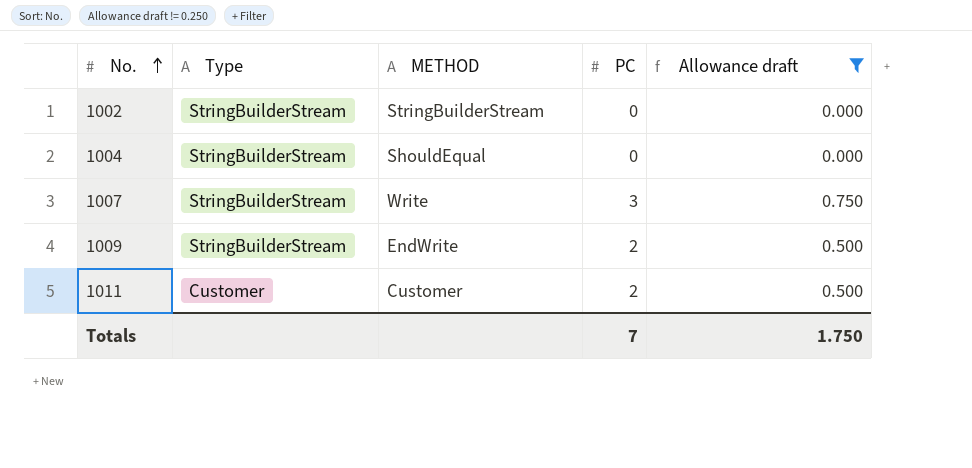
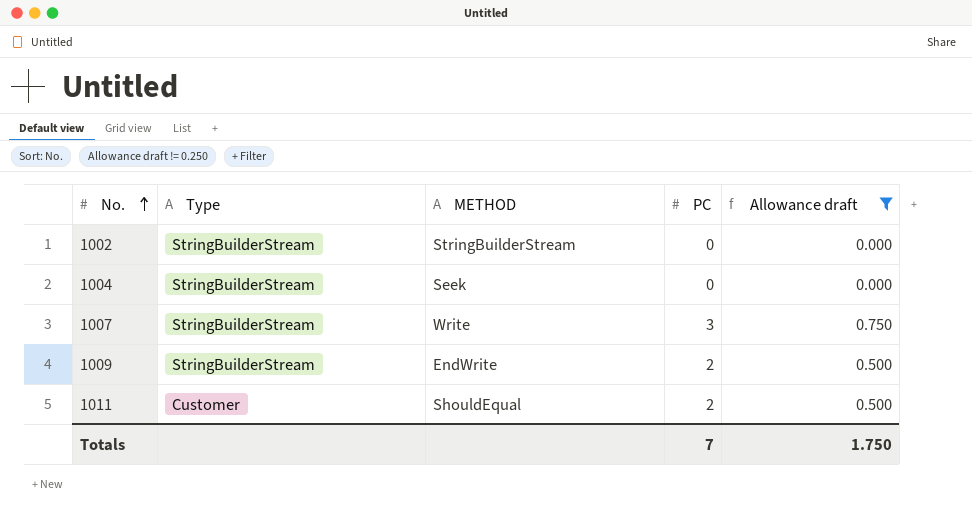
1004 | METHOD: ShouldEqual -> Seek
1011 | METHOD: Customer -> ShouldEqual

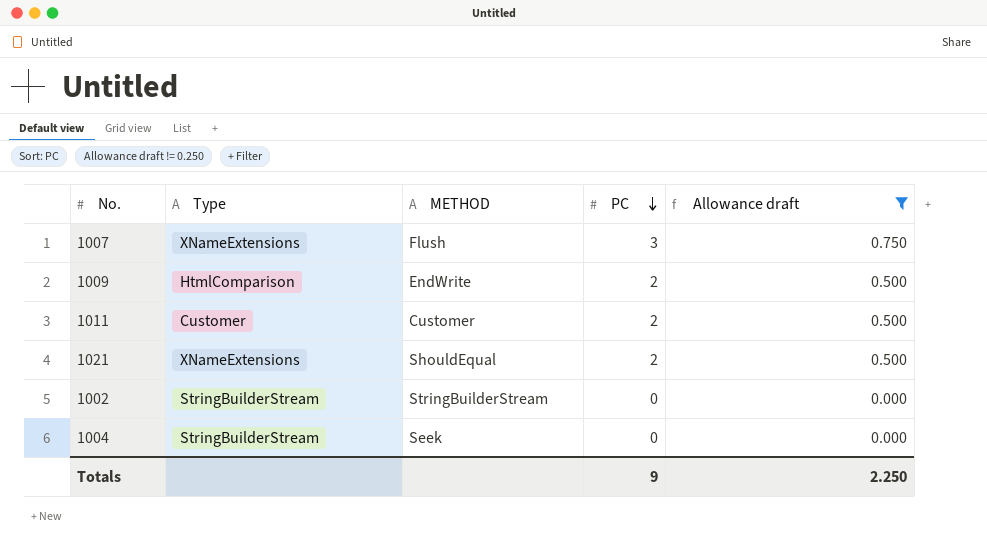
row order: No. ascending -> PC descending
1007 | Type: StringBuilderStream -> XNameExtensions
1007 | METHOD: Write -> Flush
1009 | Type: StringBuilderStream -> HtmlComparison
1011 | METHOD: ShouldEqual -> Customer
row 1021: none -> XNameExtensions | ShouldEqual | 2 | 0.500
Totals | PC: 7 -> 9
Totals | Allowance draft: 1.750 -> 2.250

